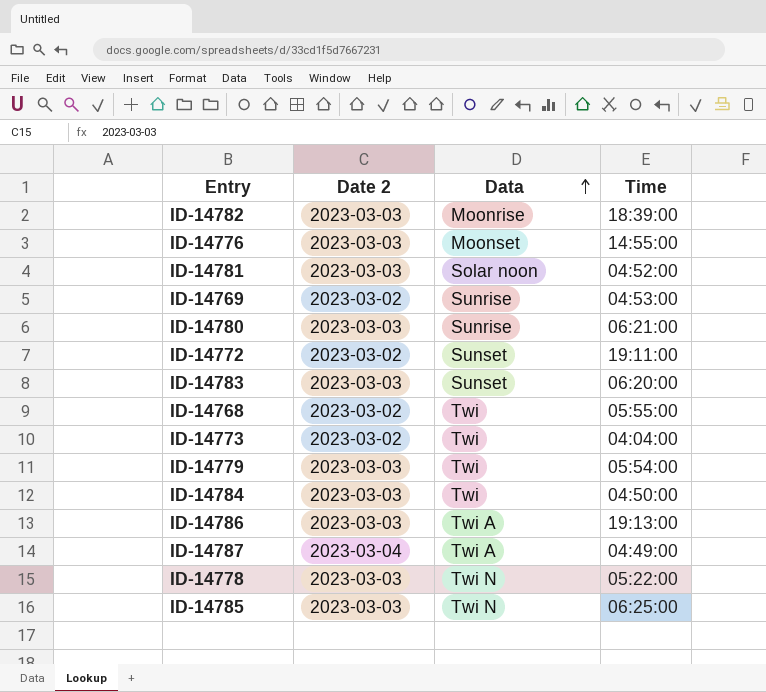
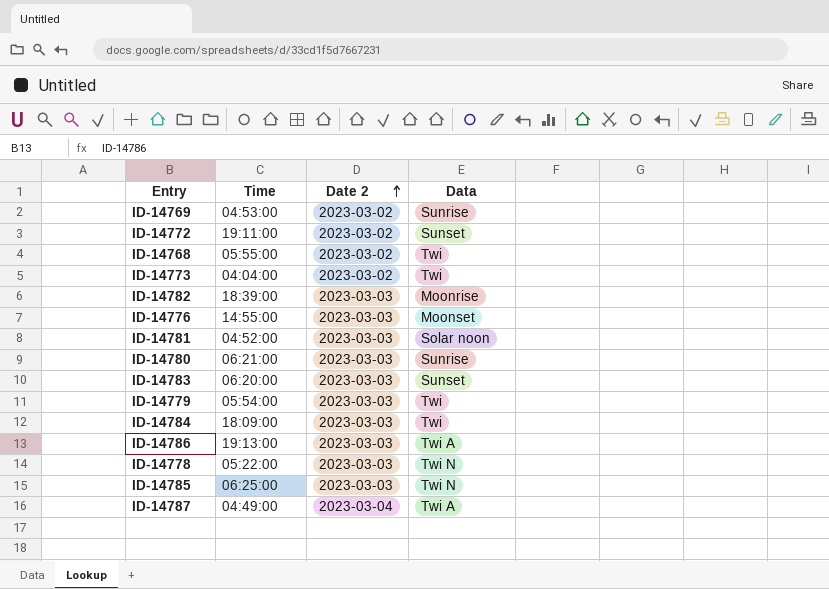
row order: Data ascending -> Date 2 ascending
column Time | position: 4 -> 2
ID-14784 | Time: 04:50:00 -> 18:09:00

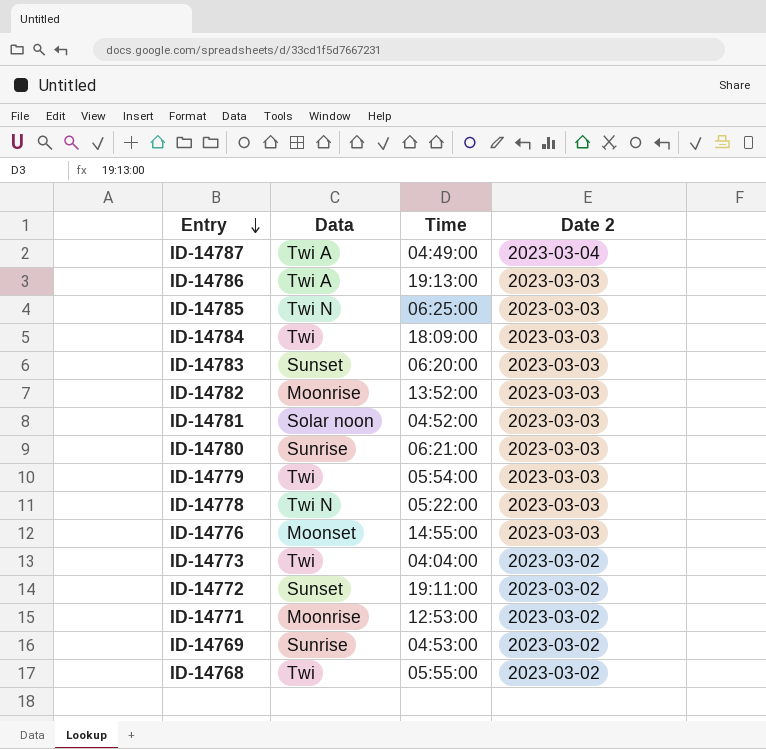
row order: Date 2 ascending -> Entry descending
column Data | position: 4 -> 2
ID-14782 | Time: 18:39:00 -> 13:52:00
row ID-14771: none -> Moonrise | 12:53:00 | 2023-03-02

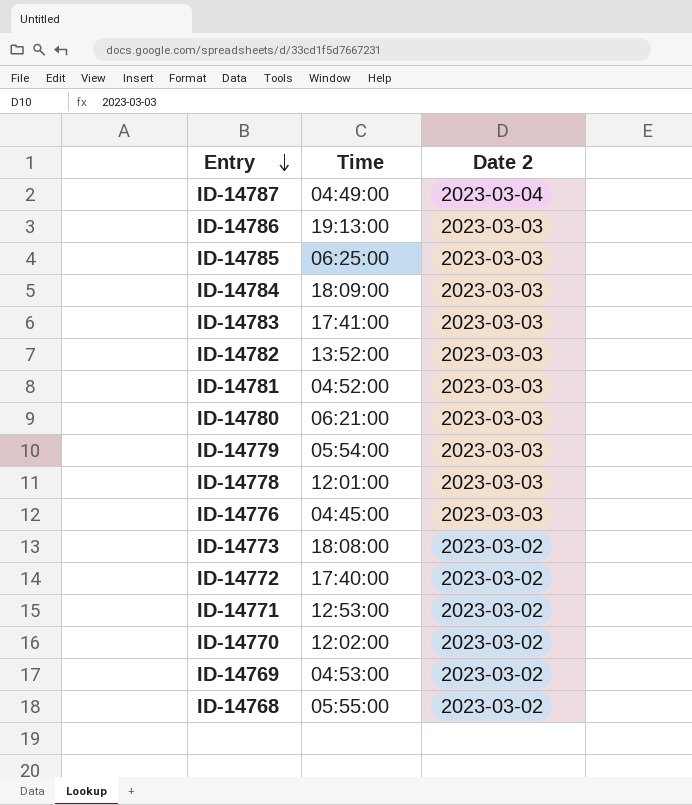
column Data | position: 2 -> none
ID-14783 | Time: 06:20:00 -> 17:41:00
ID-14778 | Time: 05:22:00 -> 12:01:00
ID-14776 | Time: 14:55:00 -> 04:45:00
ID-14773 | Time: 04:04:00 -> 18:08:00
ID-14772 | Time: 19:11:00 -> 17:40:00
row ID-14770: none -> 12:02:00 | 2023-03-02

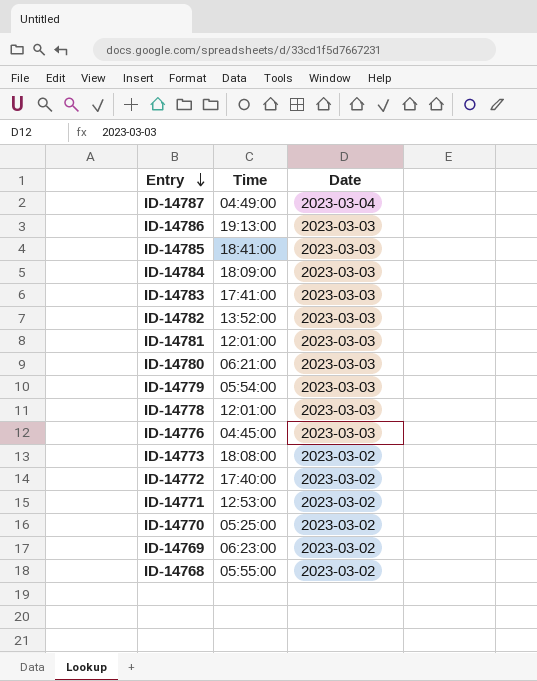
column name: Date 2 -> Date
ID-14785 | Time: 06:25:00 -> 18:41:00
ID-14781 | Time: 04:52:00 -> 12:01:00
ID-14770 | Time: 12:02:00 -> 05:25:00
ID-14769 | Time: 04:53:00 -> 06:23:00

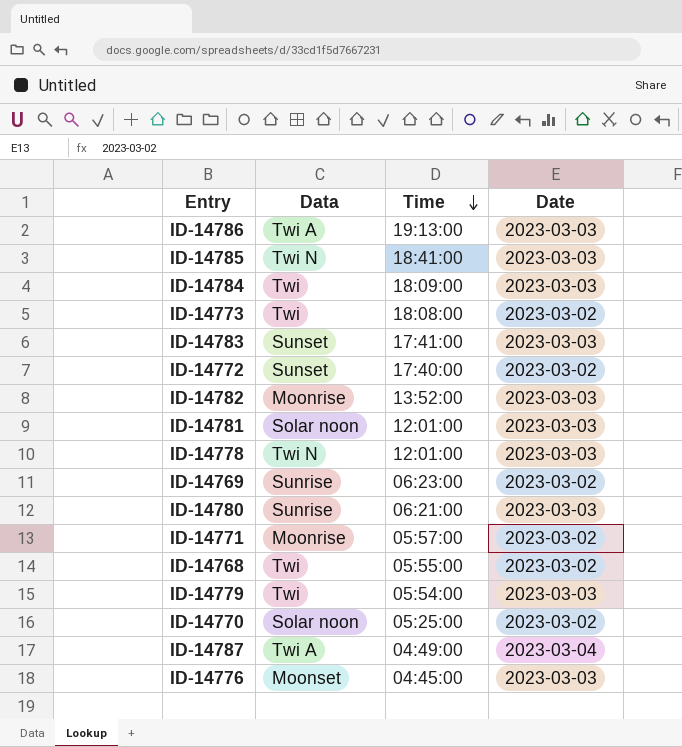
row order: Entry descending -> Time descending
column Data | position: none -> 2
ID-14771 | Time: 12:53:00 -> 05:57:00

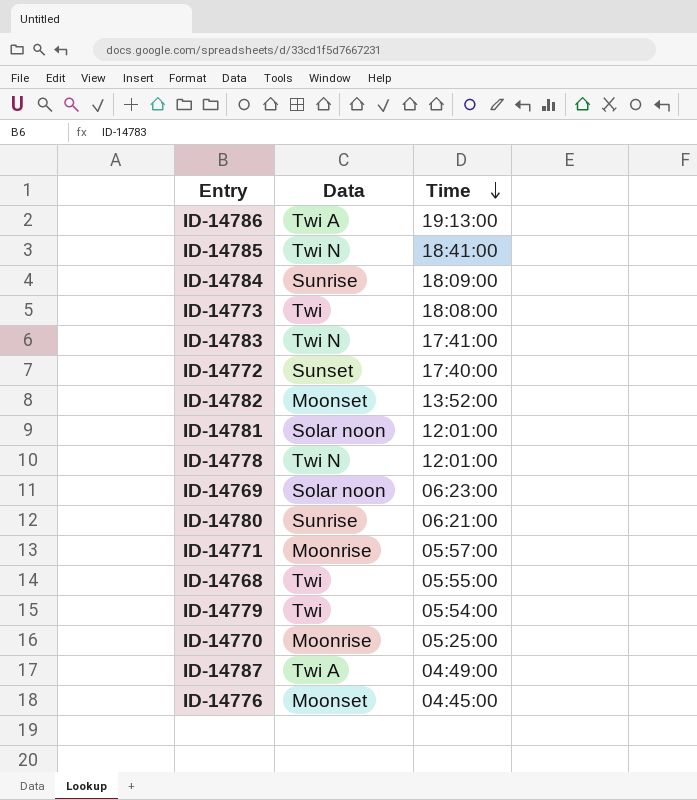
column Date | position: 4 -> none
ID-14784 | Data: Twi -> Sunrise
ID-14783 | Data: Sunset -> Twi N
ID-14782 | Data: Moonrise -> Moonset
ID-14769 | Data: Sunrise -> Solar noon
ID-14770 | Data: Solar noon -> Moonrise

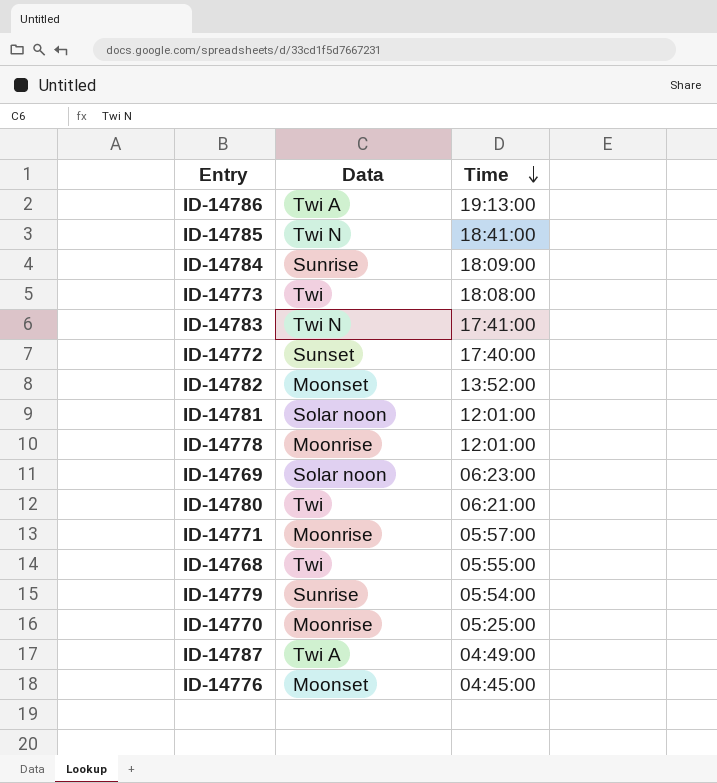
ID-14778 | Data: Twi N -> Moonrise
ID-14780 | Data: Sunrise -> Twi
ID-14779 | Data: Twi -> Sunrise

